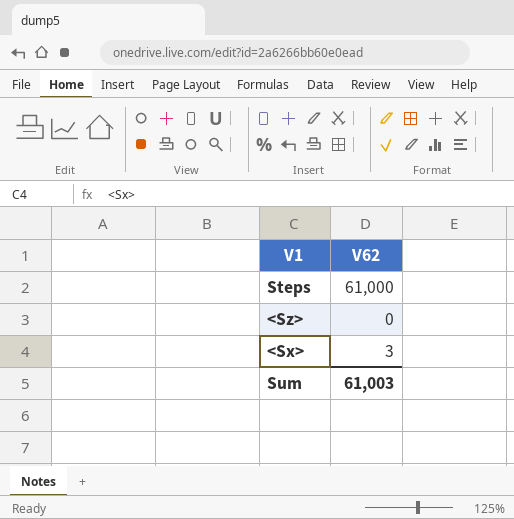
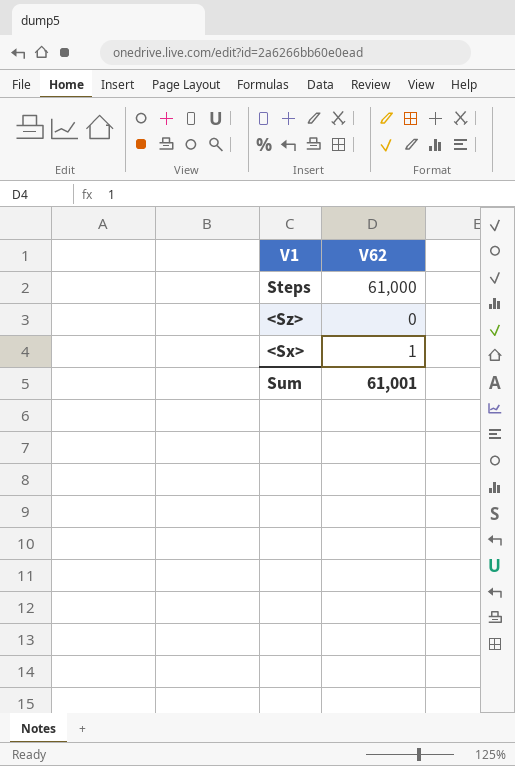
<Sx> | V62: 3 -> 1
Sum | V62: 61,003 -> 61,001

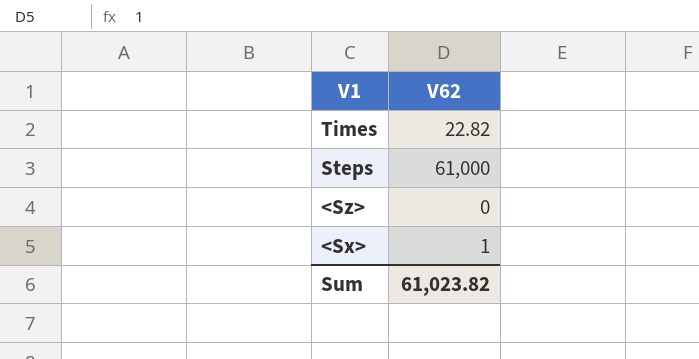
row Times: none -> 22.82
Sum | V62: 61,001 -> 61,023.82

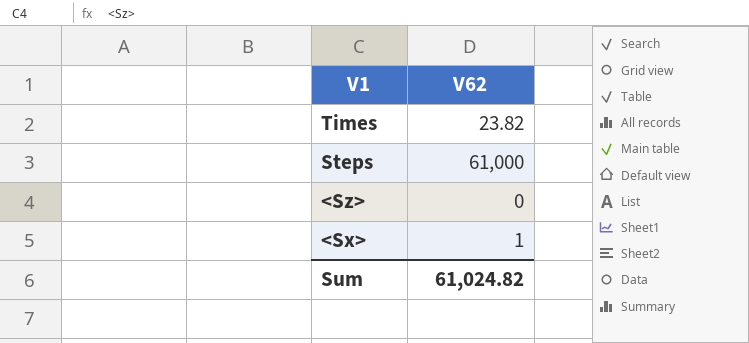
Times | V62: 22.82 -> 23.82
Sum | V62: 61,023.82 -> 61,024.82

